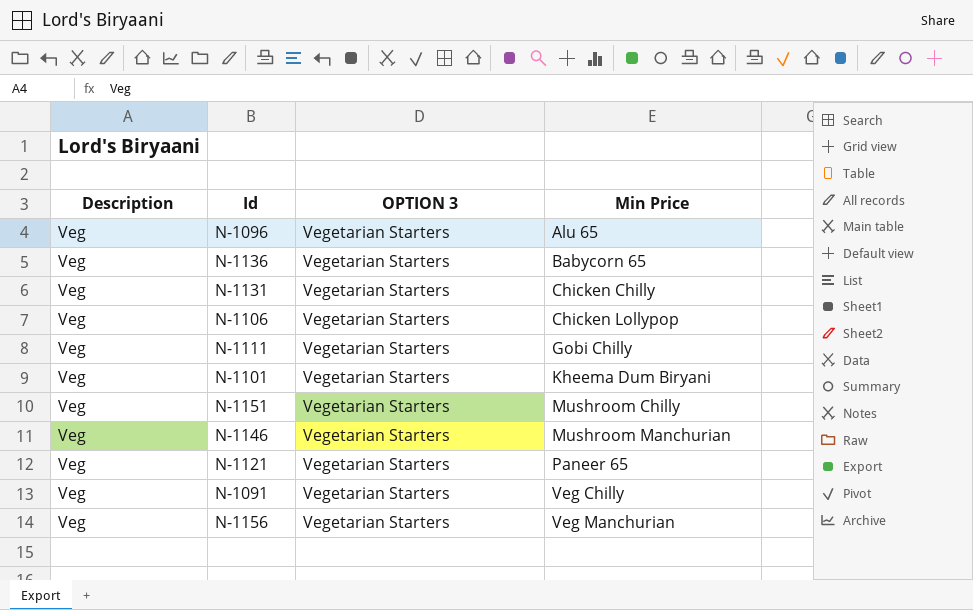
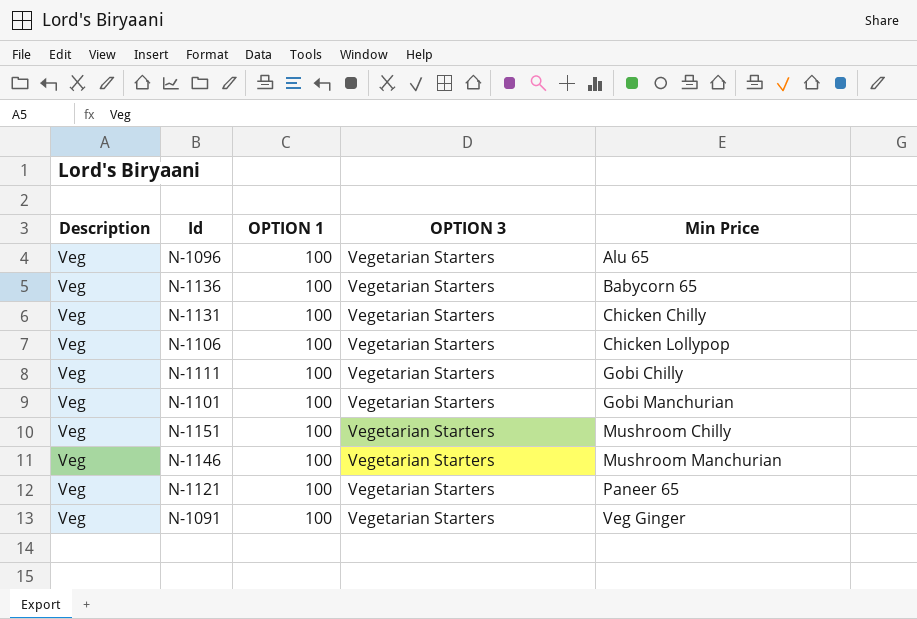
column OPTION 1 | position: none -> 3
row N-1156: Veg | Vegetarian Starters | Veg Manchurian -> none
N-1101 | Min Price: Kheema Dum Biryani -> Gobi Manchurian
N-1091 | Min Price: Veg Chilly -> Veg Ginger

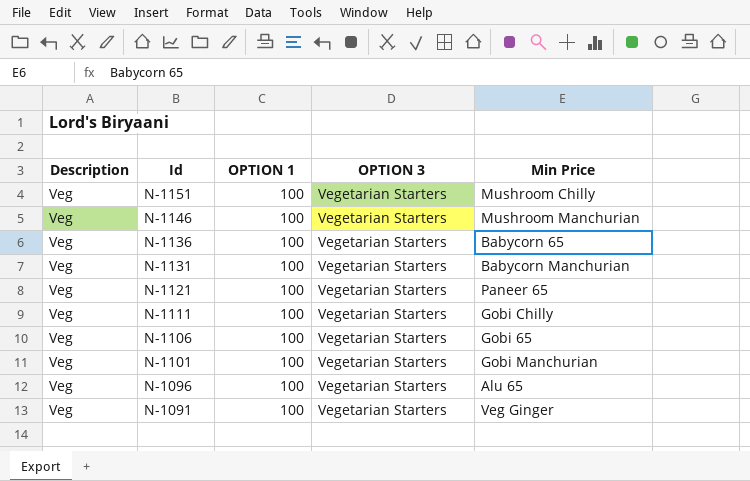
row order: Min Price ascending -> Id descending
N-1131 | Min Price: Chicken Chilly -> Babycorn Manchurian
N-1106 | Min Price: Chicken Lollypop -> Gobi 65

